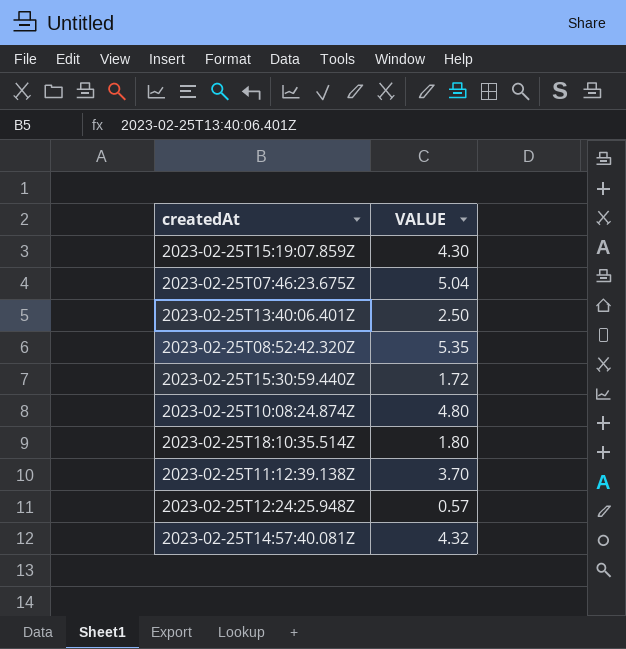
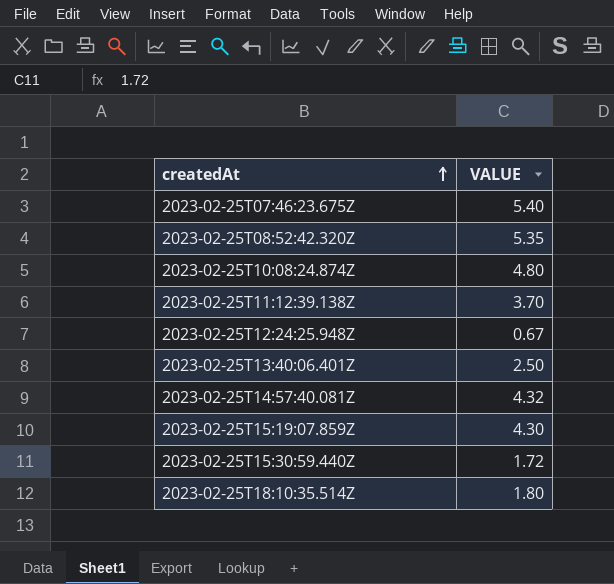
row order: none -> createdAt ascending
2023-02-25T07:46:23.675Z | VALUE: 5.04 -> 5.40
2023-02-25T12:24:25.948Z | VALUE: 0.57 -> 0.67

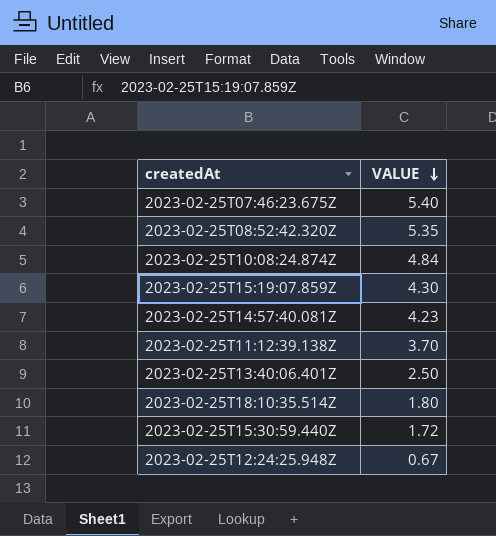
row order: createdAt ascending -> VALUE descending
2023-02-25T10:08:24.874Z | VALUE: 4.80 -> 4.84
2023-02-25T14:57:40.081Z | VALUE: 4.32 -> 4.23

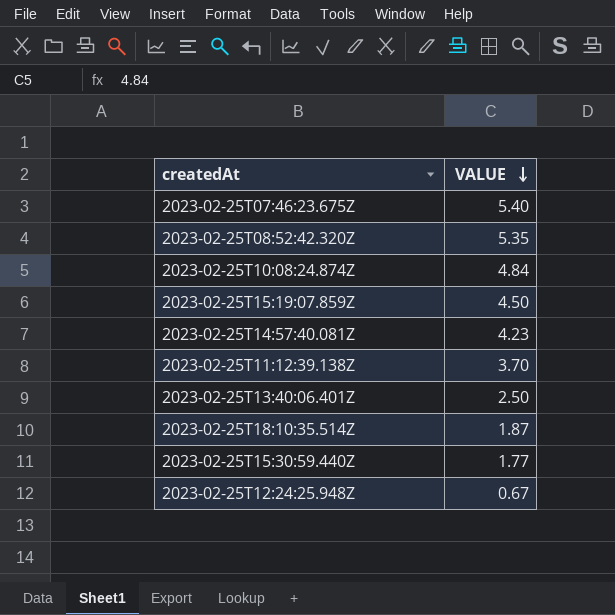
2023-02-25T15:19:07.859Z | VALUE: 4.30 -> 4.50
2023-02-25T18:10:35.514Z | VALUE: 1.80 -> 1.87
2023-02-25T15:30:59.440Z | VALUE: 1.72 -> 1.77

